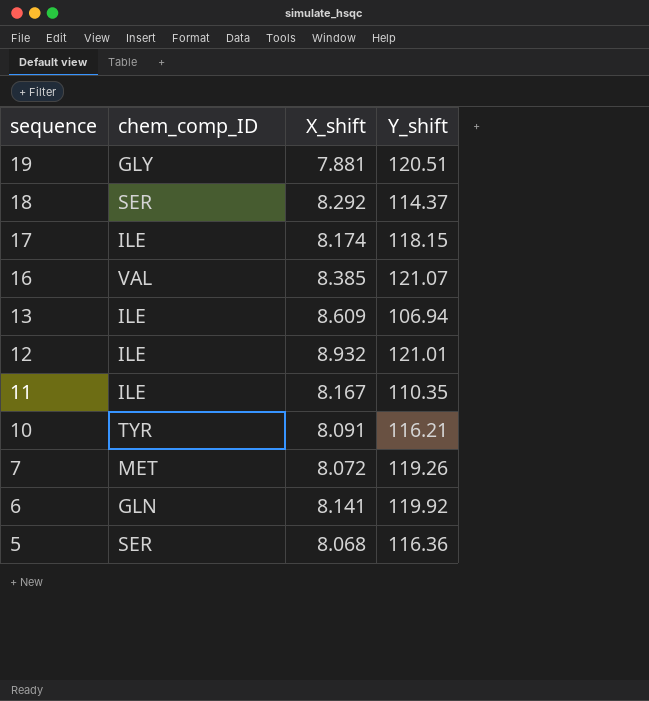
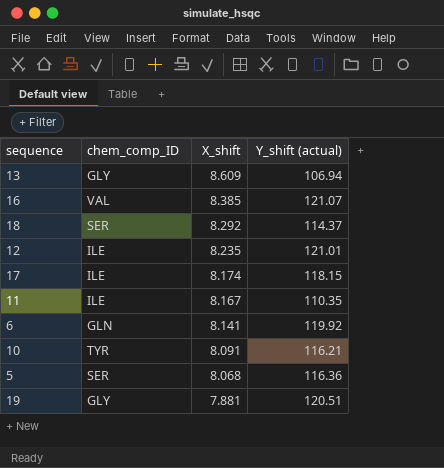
row order: sequence descending -> X_shift descending
column name: Y_shift -> Y_shift (actual)
row 7: MET | 8.072 | 119.26 -> none
13 | chem_comp_ID: ILE -> GLY
12 | X_shift: 8.932 -> 8.235

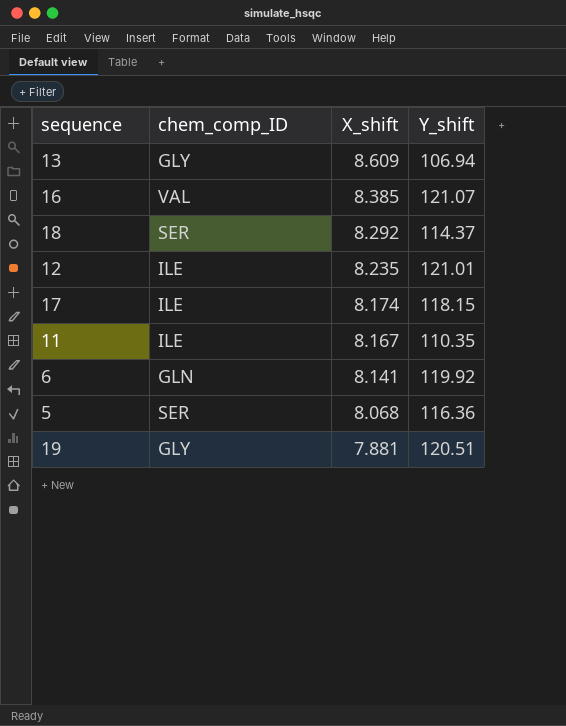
column name: Y_shift (actual) -> Y_shift
row 10: TYR | 8.091 | 116.21 -> none

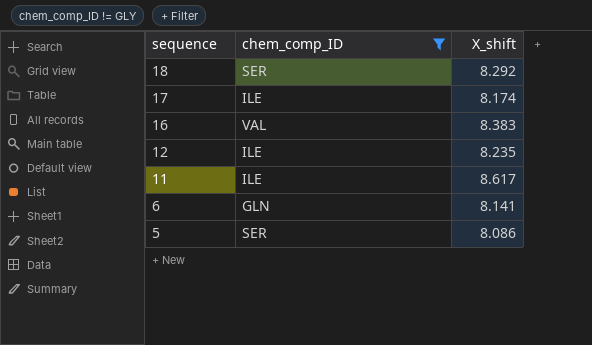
filter: none -> chem_comp_ID != GLY
row order: X_shift descending -> sequence descending
column Y_shift | position: 4 -> none
16 | X_shift: 8.385 -> 8.383
11 | X_shift: 8.167 -> 8.617
5 | X_shift: 8.068 -> 8.086

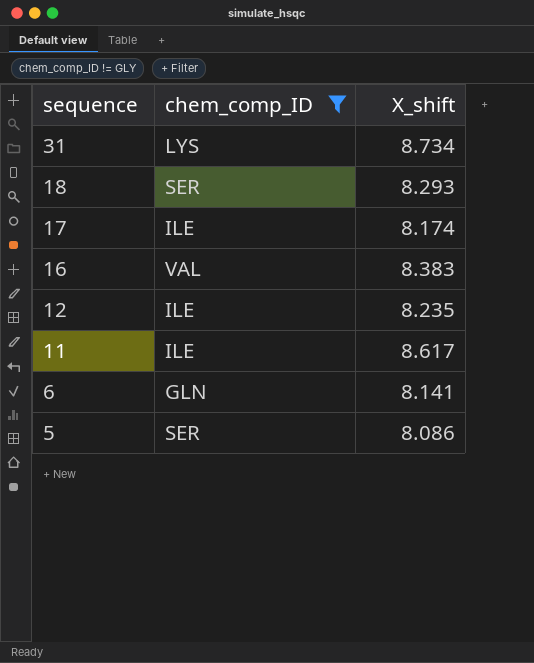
row 31: none -> LYS | 8.734
18 | X_shift: 8.292 -> 8.293

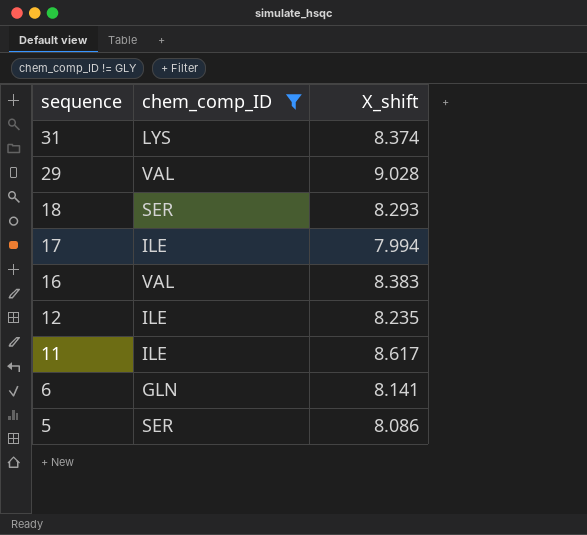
31 | X_shift: 8.734 -> 8.374
row 29: none -> VAL | 9.028
17 | X_shift: 8.174 -> 7.994

